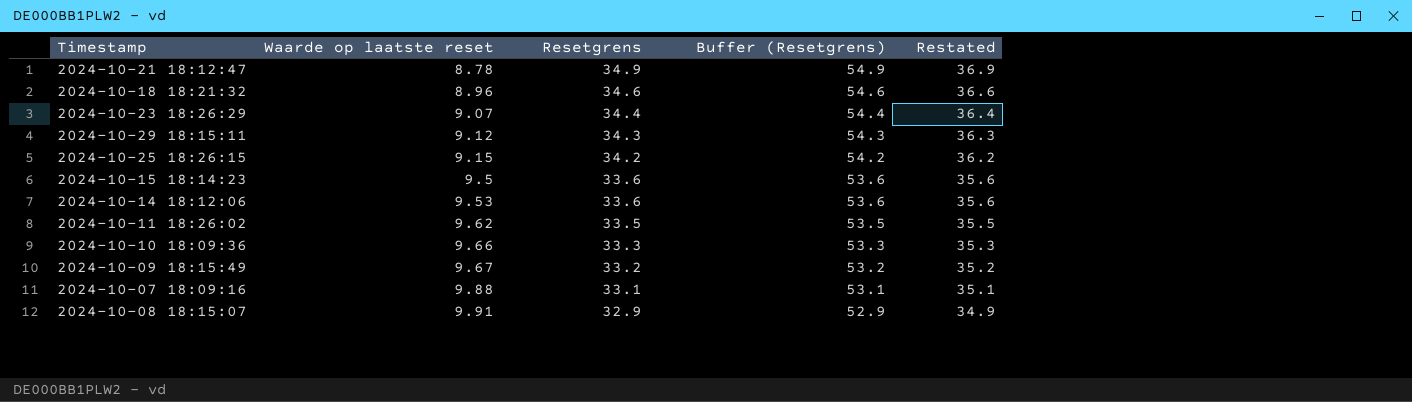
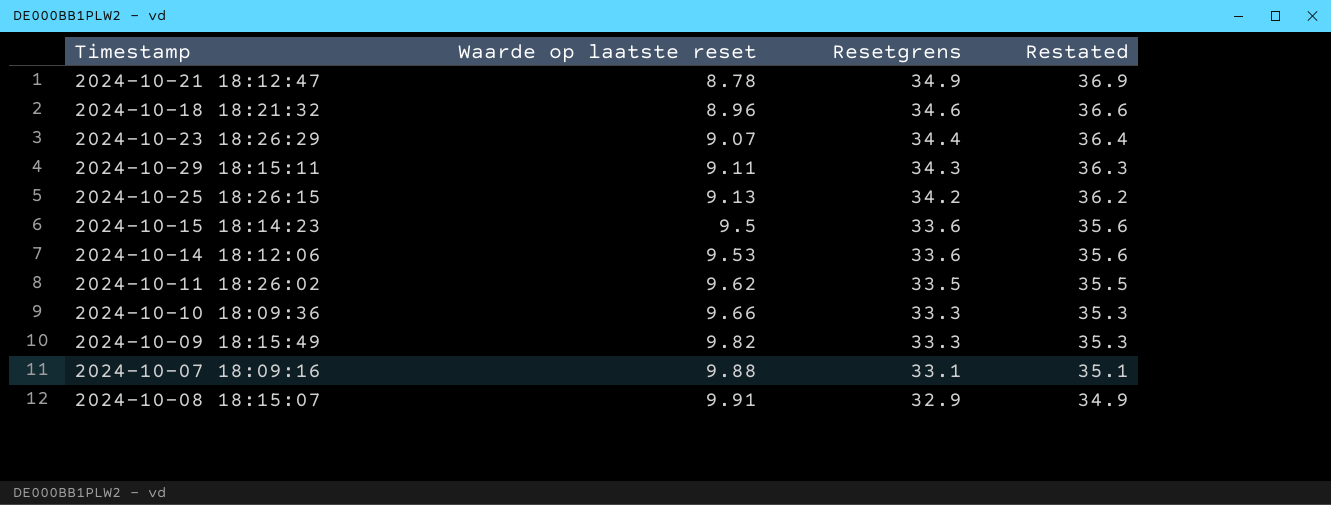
column Buffer (Resetgrens) | formula: [Resetgrens] + 20 -> none
2024-10-29 18:15:11 | Waarde op laatste reset: 9.12 -> 9.11
2024-10-25 18:26:15 | Waarde op laatste reset: 9.15 -> 9.13
2024-10-09 18:15:49 | Waarde op laatste reset: 9.67 -> 9.82
2024-10-09 18:15:49 | Resetgrens: 33.2 -> 33.3
2024-10-09 18:15:49 | Restated: 35.2 -> 35.3

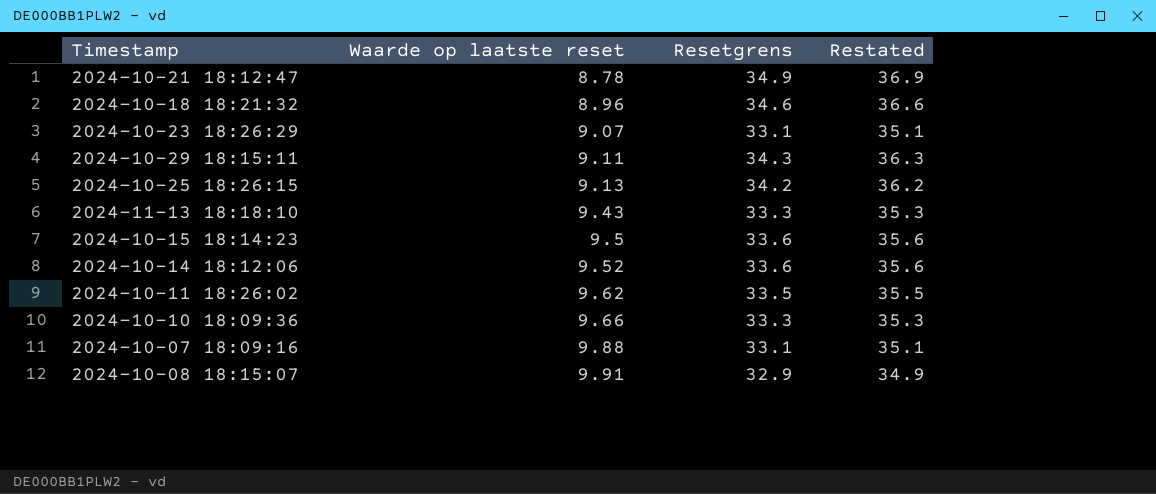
row 2024-10-09 18:15:49: 9.82 | 33.3 | 35.3 -> none
2024-10-23 18:26:29 | Resetgrens: 34.4 -> 33.1
2024-10-23 18:26:29 | Restated: 36.4 -> 35.1
row 2024-11-13 18:18:10: none -> 9.43 | 33.3 | 35.3
2024-10-14 18:12:06 | Waarde op laatste reset: 9.53 -> 9.52

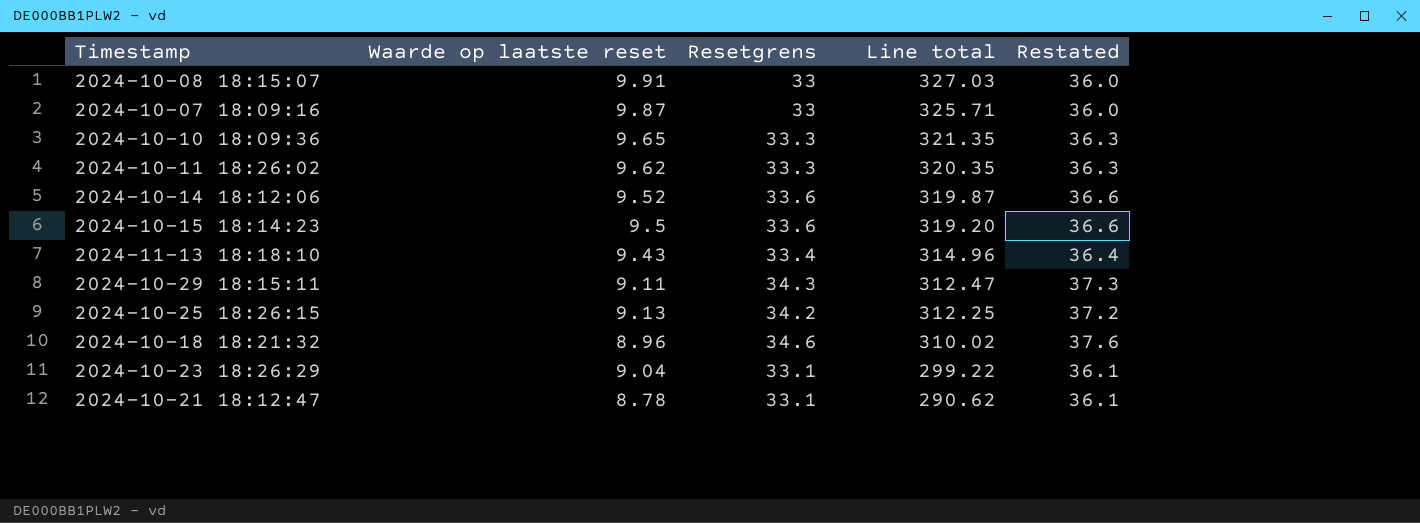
row order: Waarde op laatste reset ascending -> Line total descending
column Line total | formula: none -> [Waarde op laatste reset] * [Resetgrens]
column Restated | formula: [Resetgrens] + 2 -> [Resetgrens] + 3
2024-10-08 18:15:07 | Resetgrens: 32.9 -> 33
2024-10-07 18:09:16 | Waarde op laatste reset: 9.88 -> 9.87
2024-10-07 18:09:16 | Resetgrens: 33.1 -> 33
2024-10-10 18:09:36 | Waarde op laatste reset: 9.66 -> 9.65
2024-10-11 18:26:02 | Resetgrens: 33.5 -> 33.3
2024-11-13 18:18:10 | Resetgrens: 33.3 -> 33.4
2024-10-23 18:26:29 | Waarde op laatste reset: 9.07 -> 9.04
2024-10-21 18:12:47 | Resetgrens: 34.9 -> 33.1

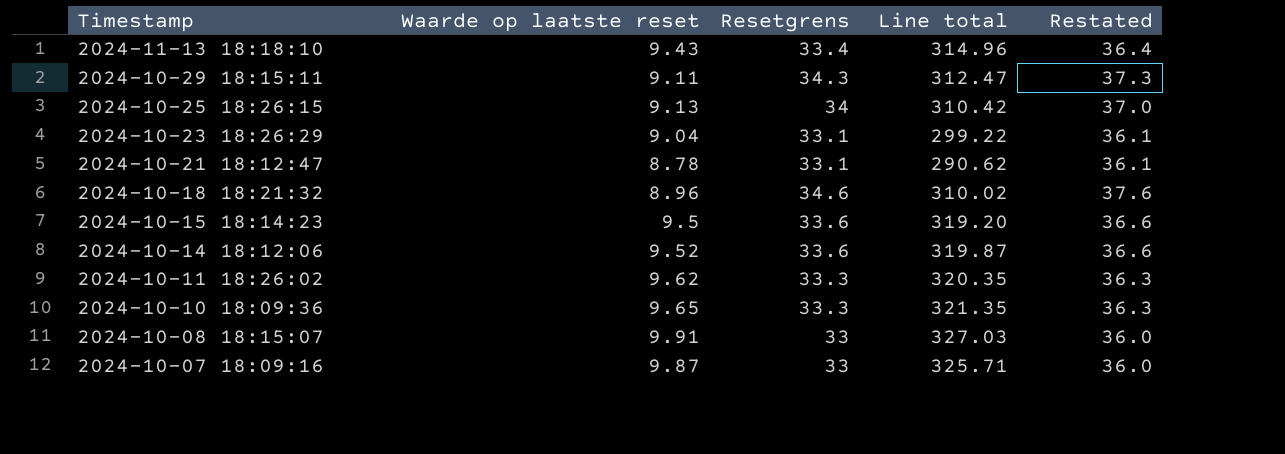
row order: Line total descending -> Timestamp descending
2024-10-25 18:26:15 | Resetgrens: 34.2 -> 34
2024-10-25 18:26:15 | Line total: 312.25 -> 310.42
2024-10-25 18:26:15 | Restated: 37.2 -> 37.0

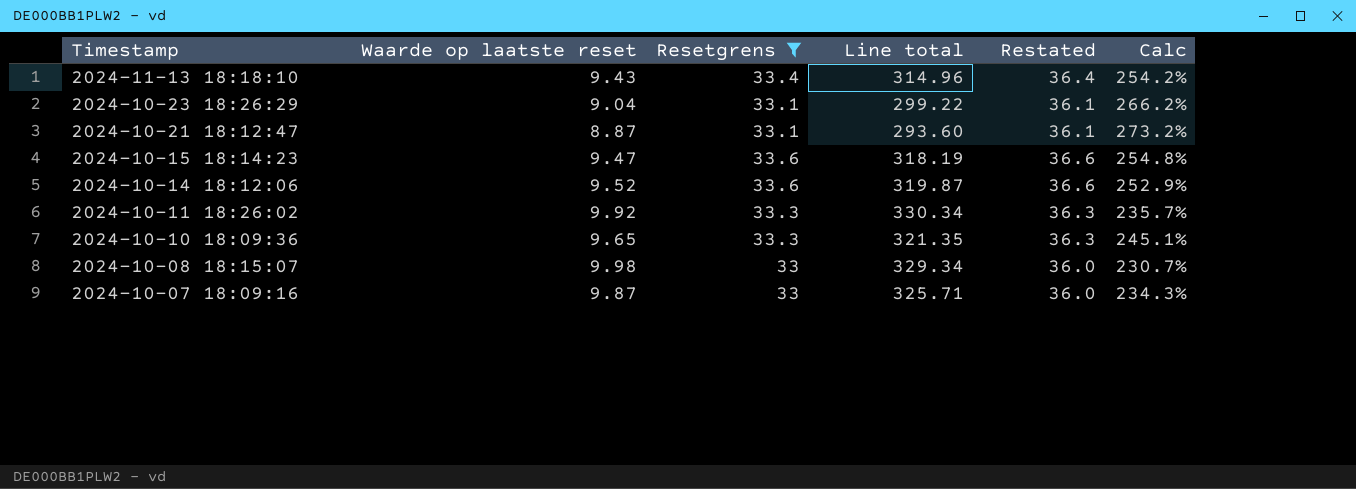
filter: none -> Resetgrens <= 33.6
column Calc | formula: none -> ([Resetgrens] - [Waarde op laatste reset]) / [Waarde op laatste reset]
2024-10-21 18:12:47 | Waarde op laatste reset: 8.78 -> 8.87
2024-10-21 18:12:47 | Line total: 290.62 -> 293.60
2024-10-15 18:14:23 | Waarde op laatste reset: 9.5 -> 9.47
2024-10-15 18:14:23 | Line total: 319.20 -> 318.19
2024-10-11 18:26:02 | Waarde op laatste reset: 9.62 -> 9.92
2024-10-11 18:26:02 | Line total: 320.35 -> 330.34
2024-10-08 18:15:07 | Waarde op laatste reset: 9.91 -> 9.98
2024-10-08 18:15:07 | Line total: 327.03 -> 329.34

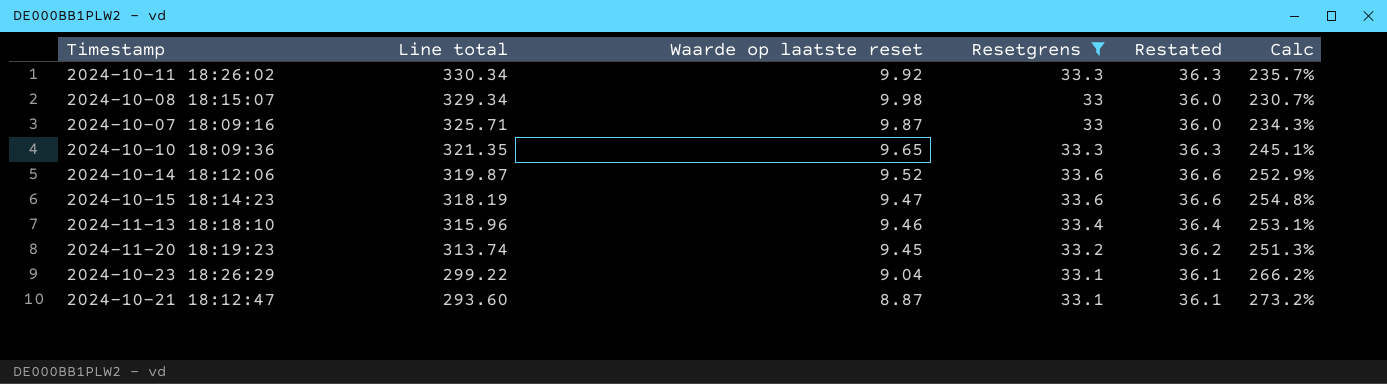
row order: Timestamp descending -> Line total descending
column Line total | position: 4 -> 2
2024-11-13 18:18:10 | Line total: 314.96 -> 315.96
2024-11-13 18:18:10 | Waarde op laatste reset: 9.43 -> 9.46
2024-11-13 18:18:10 | Calc: 254.2% -> 253.1%
row 2024-11-20 18:19:23: none -> 313.74 | 9.45 | 33.2 | 36.2 | 251.3%

